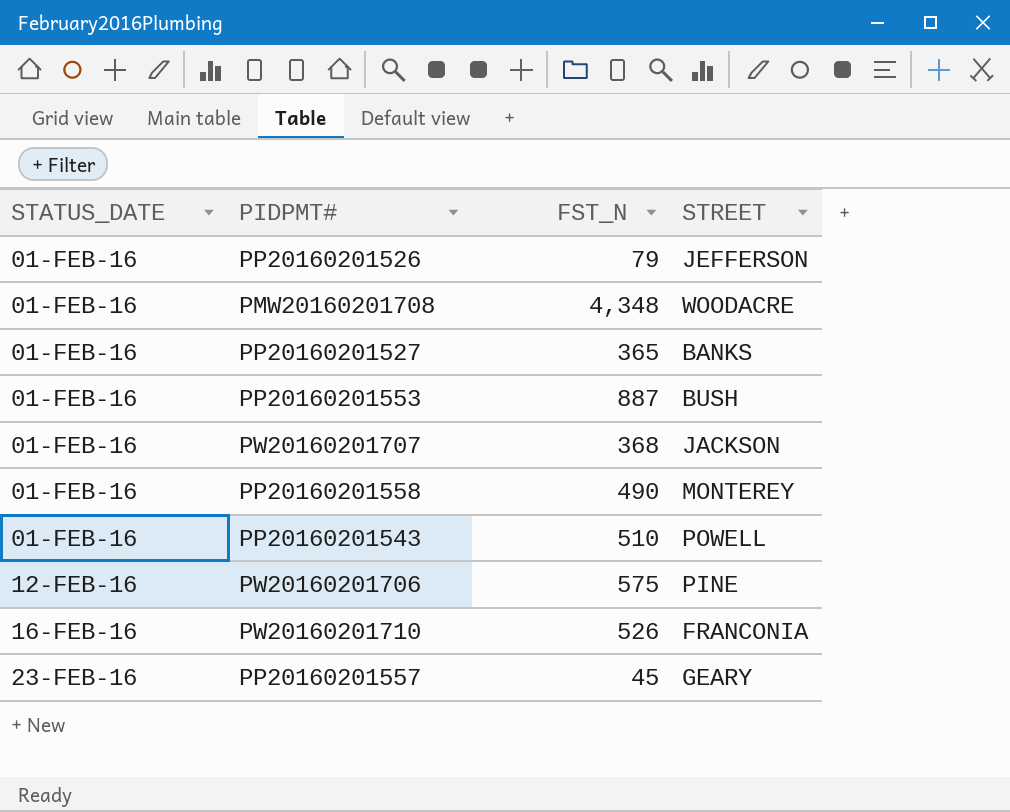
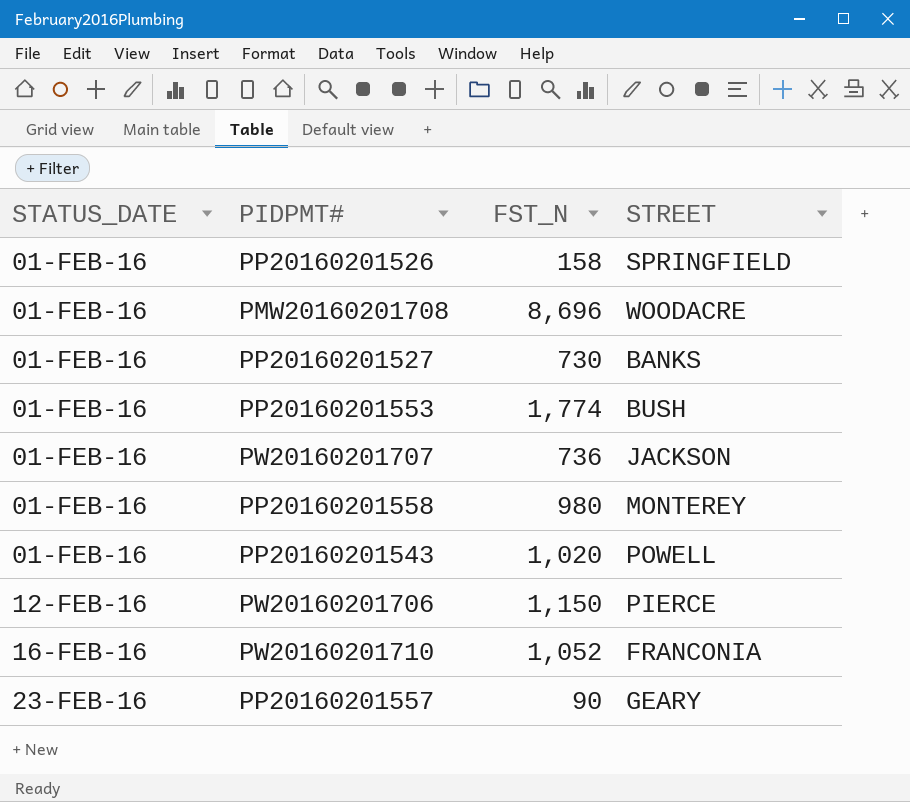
PP20160201526 | FST_N: 79 -> 158
PP20160201526 | STREET: JEFFERSON -> SPRINGFIELD
PMW20160201708 | FST_N: 4,348 -> 8,696
PP20160201527 | FST_N: 365 -> 730
PP20160201553 | FST_N: 887 -> 1,774
PW20160201707 | FST_N: 368 -> 736
PP20160201558 | FST_N: 490 -> 980
PP20160201543 | FST_N: 510 -> 1,020
PW20160201706 | FST_N: 575 -> 1,150
PW20160201706 | STREET: PINE -> PIERCE
PW20160201710 | FST_N: 526 -> 1,052
PP20160201557 | FST_N: 45 -> 90

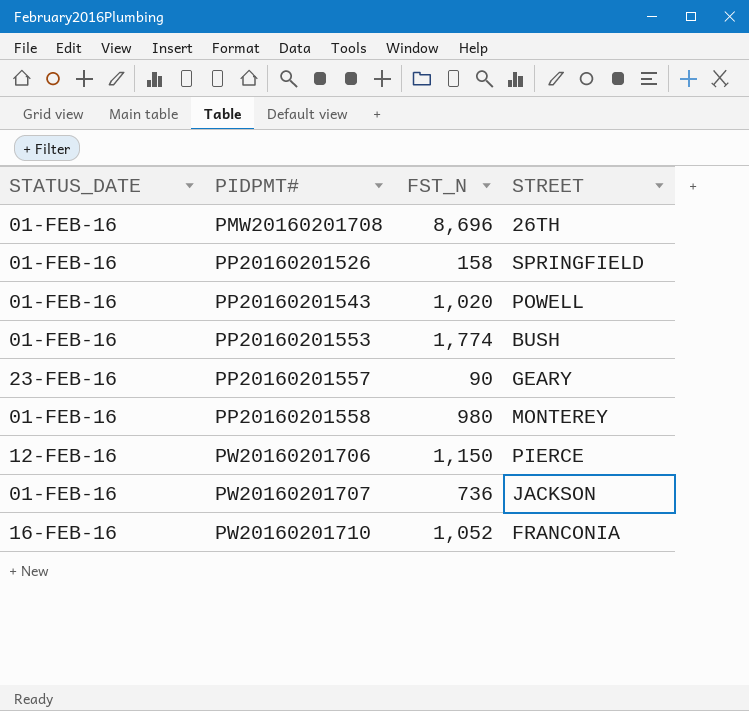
row order: STATUS_DATE ascending -> PIDPMT# ascending
row PP20160201527: 01-FEB-16 | 730 | BANKS -> none
PMW20160201708 | STREET: WOODACRE -> 26TH

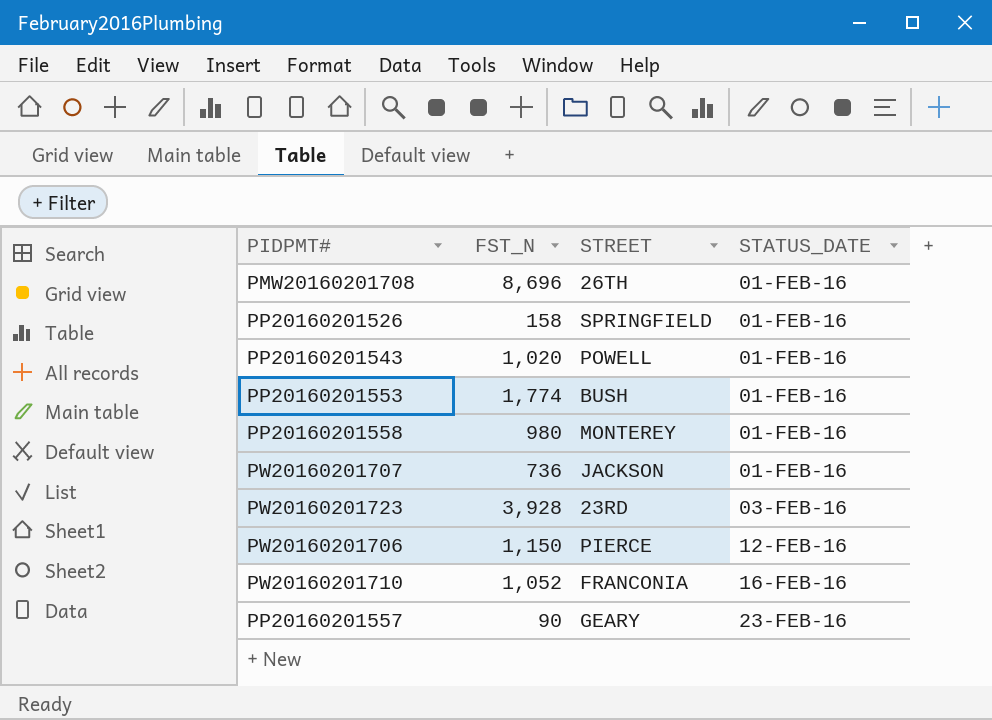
row order: PIDPMT# ascending -> STATUS_DATE ascending
column STATUS_DATE | position: 1 -> 4
row PW20160201723: none -> 3,928 | 23RD | 03-FEB-16

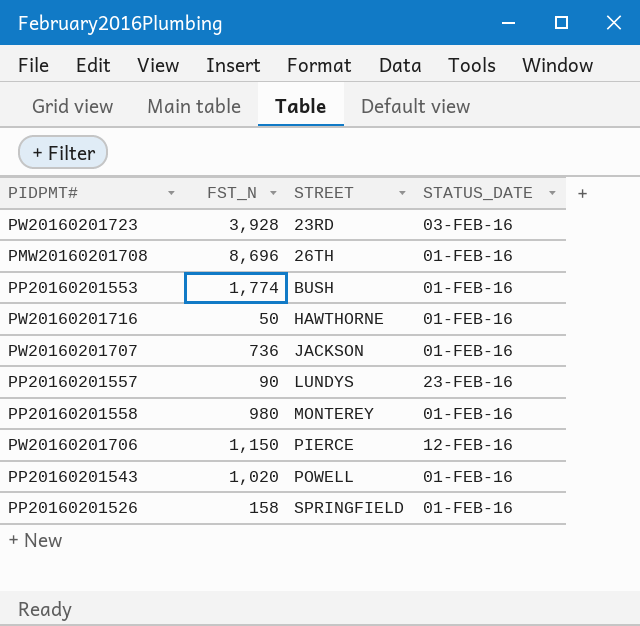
row order: STATUS_DATE ascending -> STREET ascending
row PW20160201710: 1,052 | FRANCONIA | 16-FEB-16 -> none
row PW20160201716: none -> 50 | HAWTHORNE | 01-FEB-16
PP20160201557 | STREET: GEARY -> LUNDYS

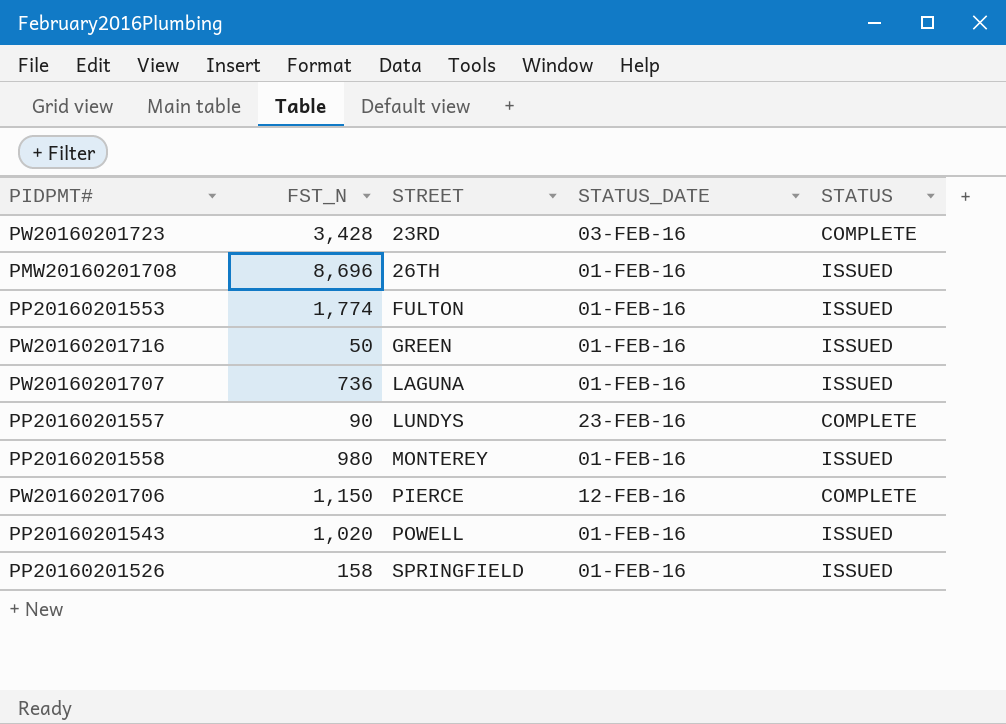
column STATUS | position: none -> 5
PW20160201723 | FST_N: 3,928 -> 3,428
PP20160201553 | STREET: BUSH -> FULTON
PW20160201716 | STREET: HAWTHORNE -> GREEN
PW20160201707 | STREET: JACKSON -> LAGUNA

